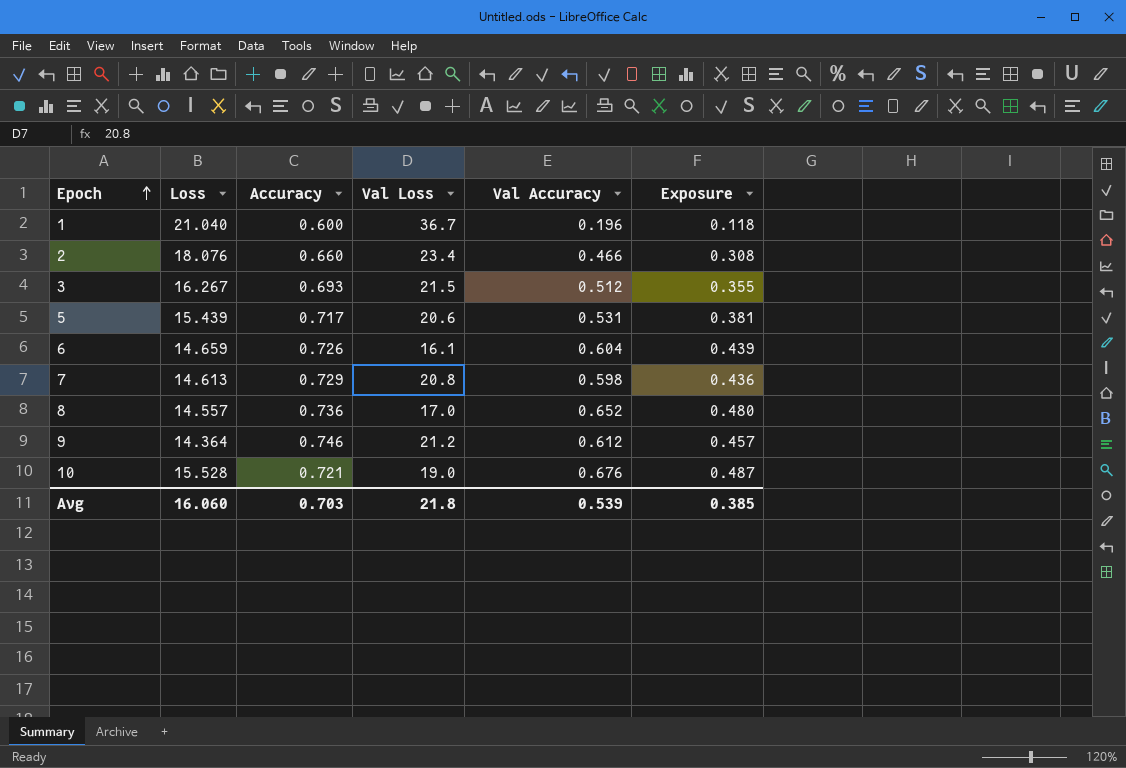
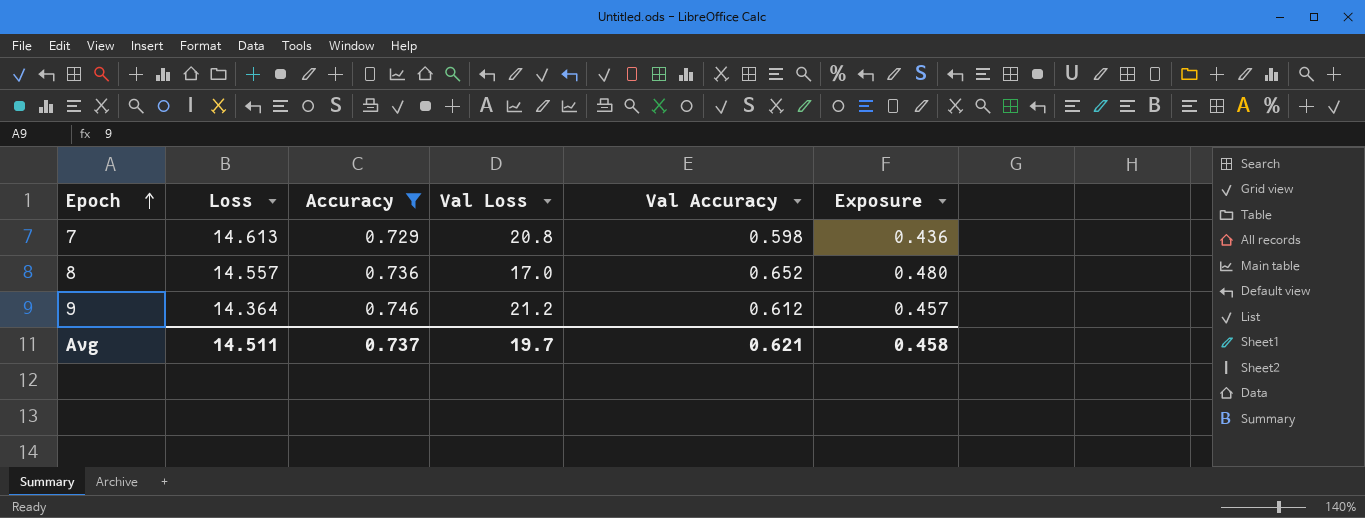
filter: none -> Accuracy >= 0.729
Avg | Loss: 16.060 -> 14.511
Avg | Accuracy: 0.703 -> 0.737
Avg | Val Loss: 21.8 -> 19.7
Avg | Val Accuracy: 0.539 -> 0.621
Avg | Exposure: 0.385 -> 0.458

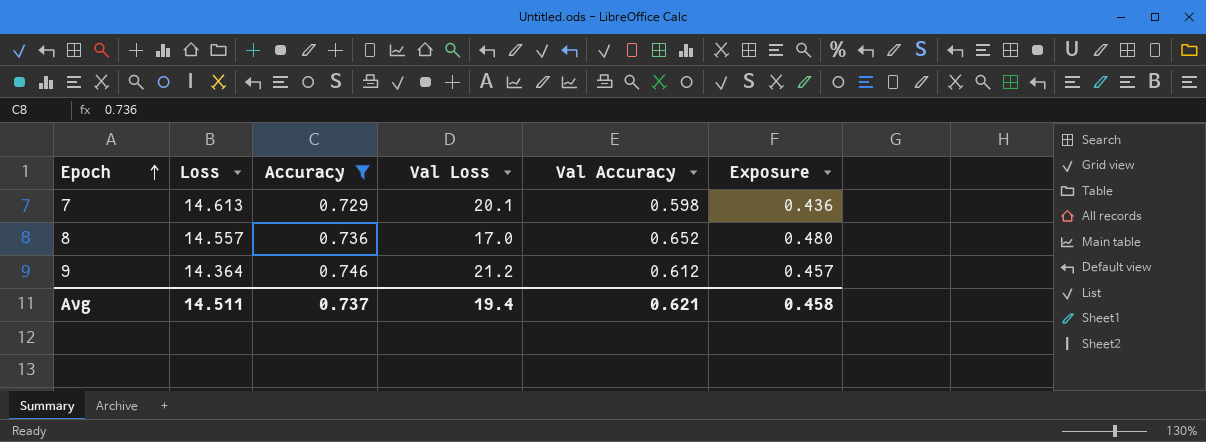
7 | Val Loss: 20.8 -> 20.1
Avg | Val Loss: 19.7 -> 19.4

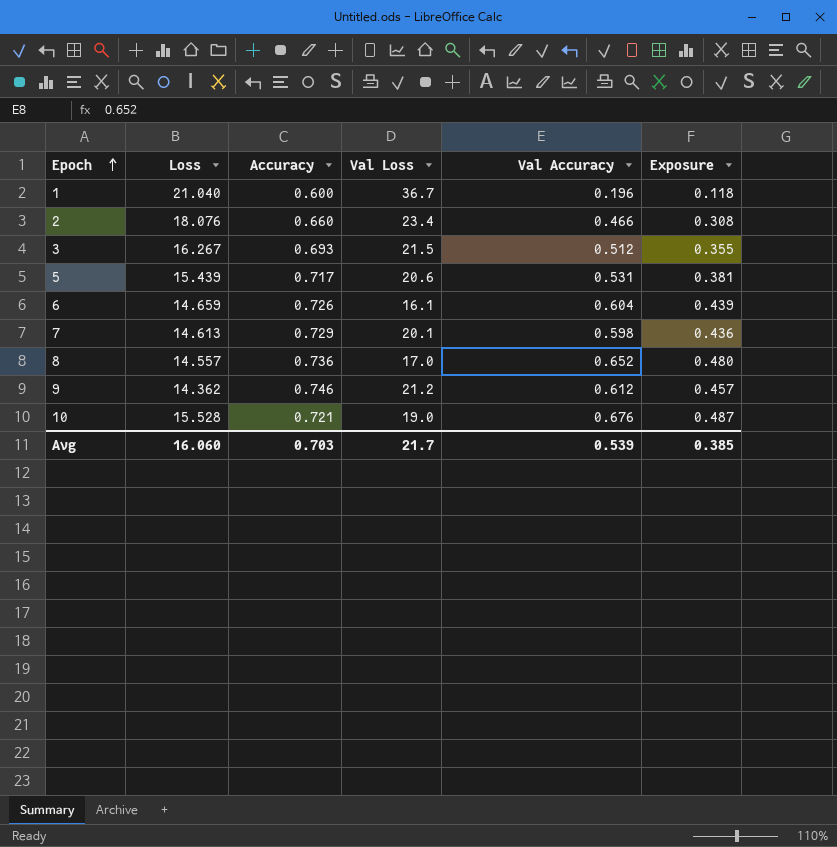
filter: Accuracy >= 0.729 -> none
9 | Loss: 14.364 -> 14.362
Avg | Loss: 14.511 -> 16.060
Avg | Accuracy: 0.737 -> 0.703
Avg | Val Loss: 19.4 -> 21.7
Avg | Val Accuracy: 0.621 -> 0.539
Avg | Exposure: 0.458 -> 0.385

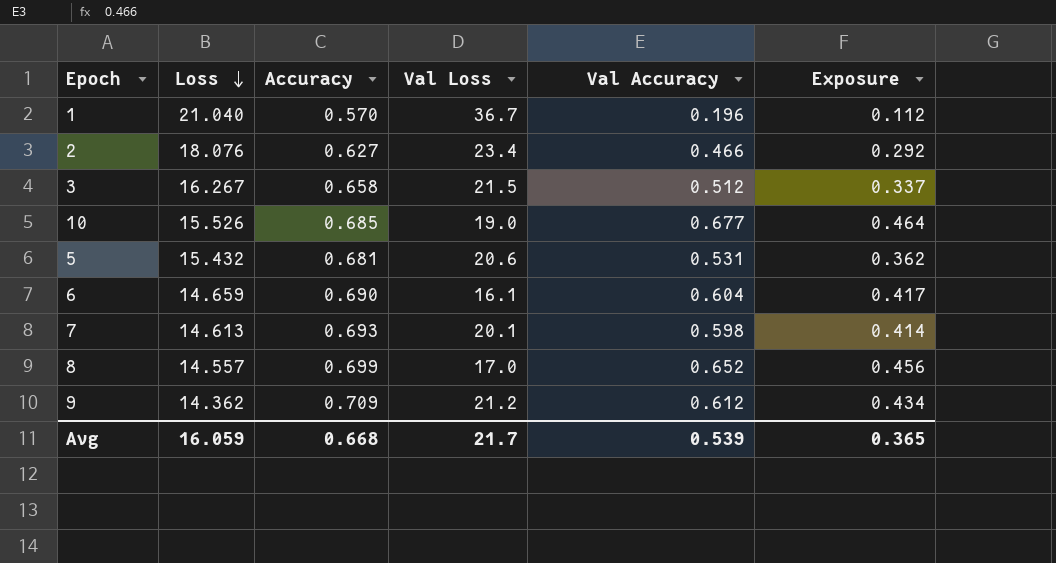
row order: Epoch ascending -> Loss descending
1 | Accuracy: 0.600 -> 0.570
1 | Exposure: 0.118 -> 0.112
2 | Accuracy: 0.660 -> 0.627
2 | Exposure: 0.308 -> 0.292
3 | Accuracy: 0.693 -> 0.658
3 | Exposure: 0.355 -> 0.337
10 | Loss: 15.528 -> 15.526
10 | Accuracy: 0.721 -> 0.685
10 | Val Accuracy: 0.676 -> 0.677
10 | Exposure: 0.487 -> 0.464
5 | Loss: 15.439 -> 15.432
5 | Accuracy: 0.717 -> 0.681
5 | Exposure: 0.381 -> 0.362
6 | Accuracy: 0.726 -> 0.690
6 | Exposure: 0.439 -> 0.417
7 | Accuracy: 0.729 -> 0.693
7 | Exposure: 0.436 -> 0.414
8 | Accuracy: 0.736 -> 0.699
8 | Exposure: 0.480 -> 0.456
9 | Accuracy: 0.746 -> 0.709
9 | Exposure: 0.457 -> 0.434
Avg | Loss: 16.060 -> 16.059
Avg | Accuracy: 0.703 -> 0.668
Avg | Exposure: 0.385 -> 0.365

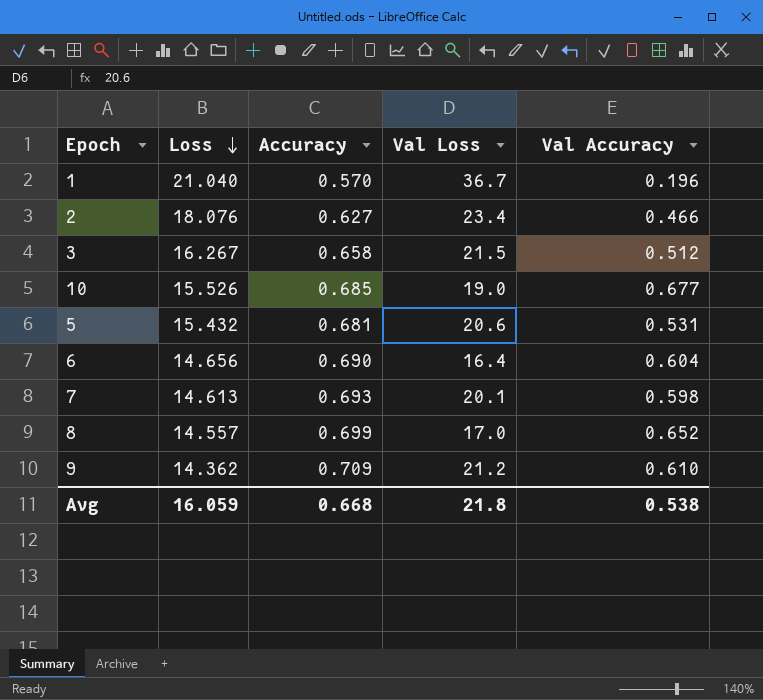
column Exposure | formula: [Accuracy] * [Val Accuracy] -> none
6 | Loss: 14.659 -> 14.656
6 | Val Loss: 16.1 -> 16.4
9 | Val Accuracy: 0.612 -> 0.610
Avg | Val Loss: 21.7 -> 21.8
Avg | Val Accuracy: 0.539 -> 0.538

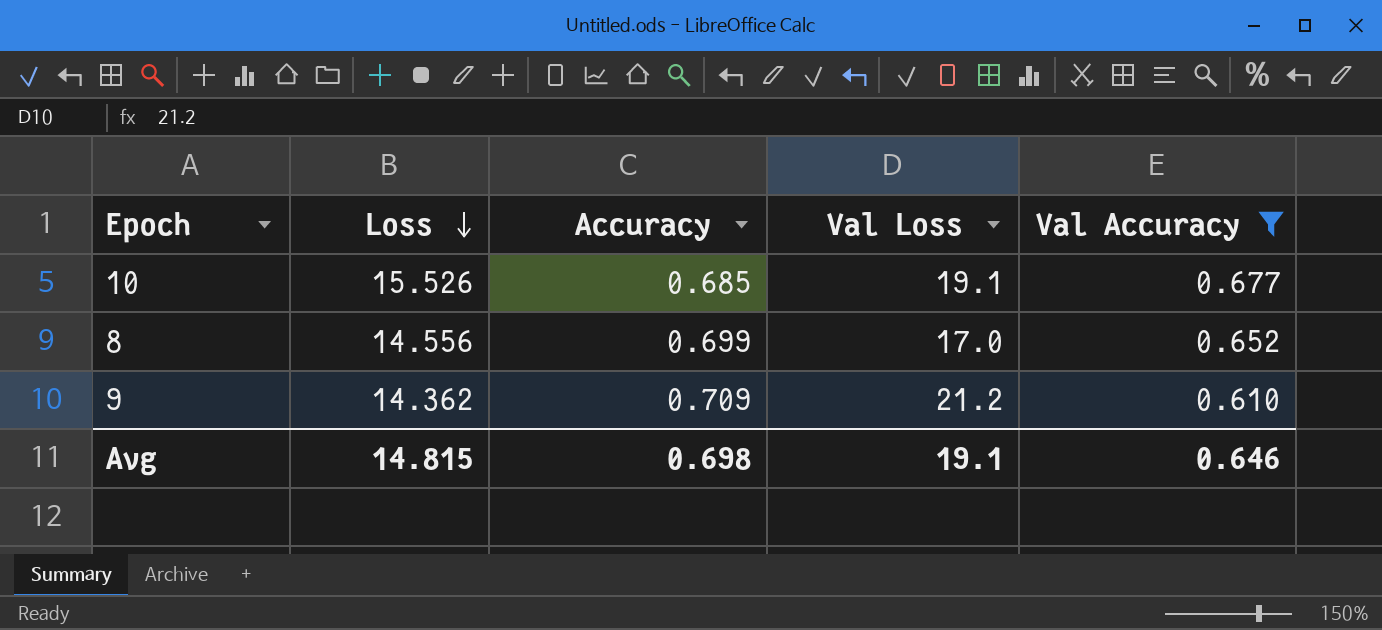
filter: none -> Val Accuracy >= 0.610
10 | Val Loss: 19.0 -> 19.1
8 | Loss: 14.557 -> 14.556
Avg | Loss: 16.059 -> 14.815
Avg | Accuracy: 0.668 -> 0.698
Avg | Val Loss: 21.8 -> 19.1
Avg | Val Accuracy: 0.538 -> 0.646

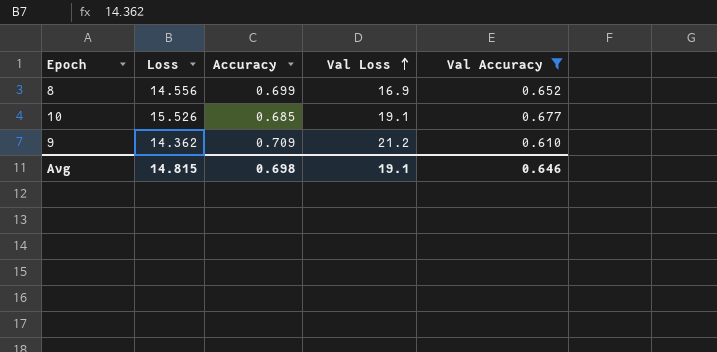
row order: Loss descending -> Val Loss ascending
8 | Val Loss: 17.0 -> 16.9

